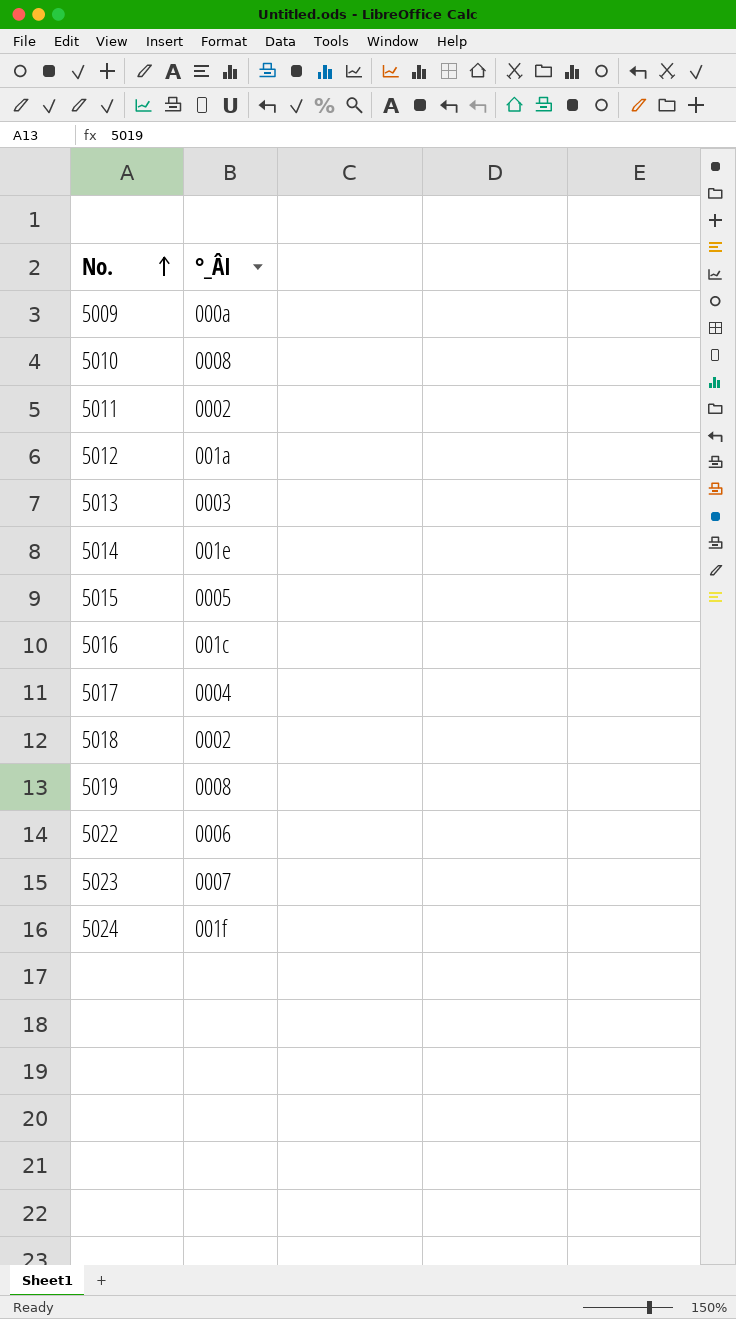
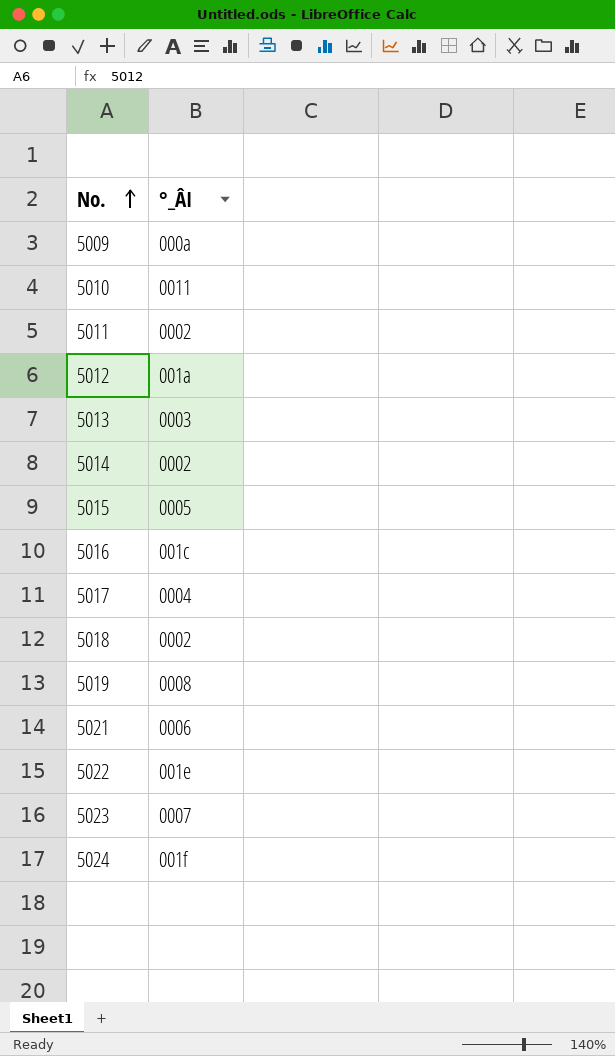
5010 | °_ÂI: 0008 -> 0011
5014 | °_ÂI: 001e -> 0002
row 5021: none -> 0006
5022 | °_ÂI: 0006 -> 001e

